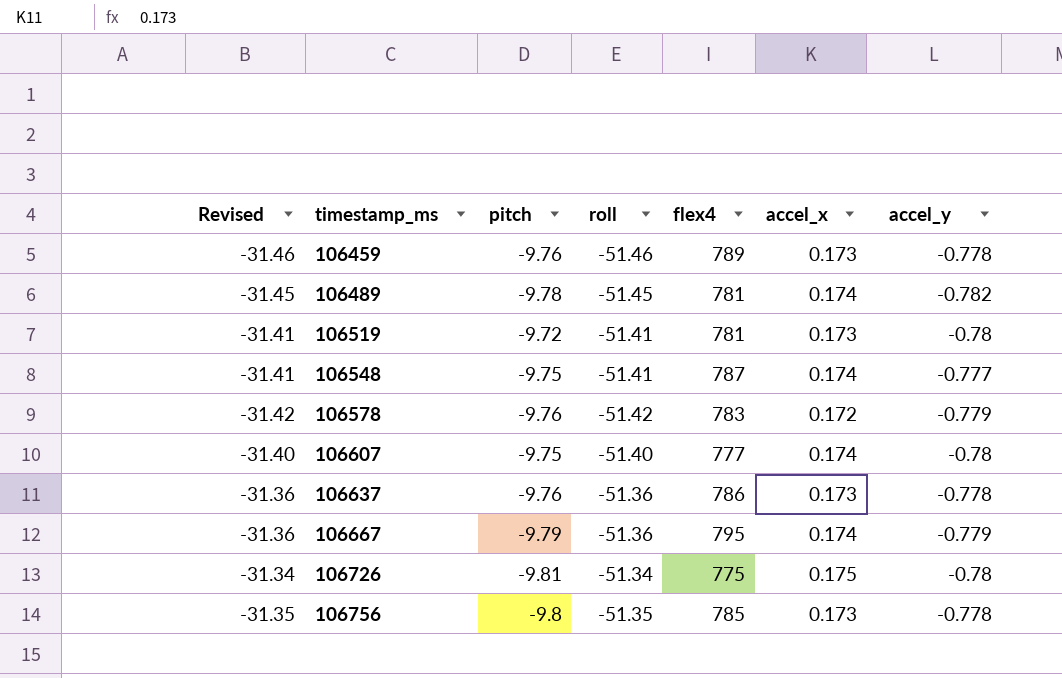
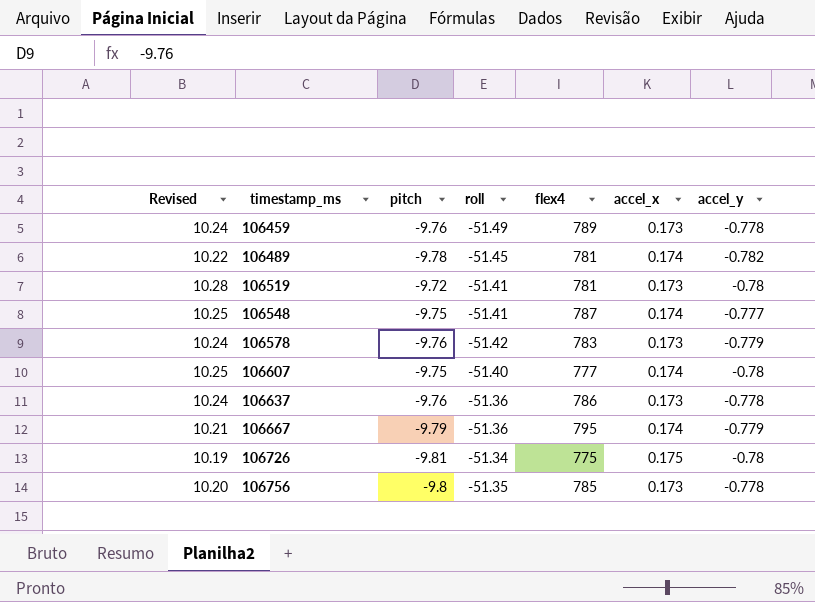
column Revised | formula: [roll] + 20 -> [pitch] + 20
106459 | roll: -51.46 -> -51.49
106578 | accel_x: 0.172 -> 0.173

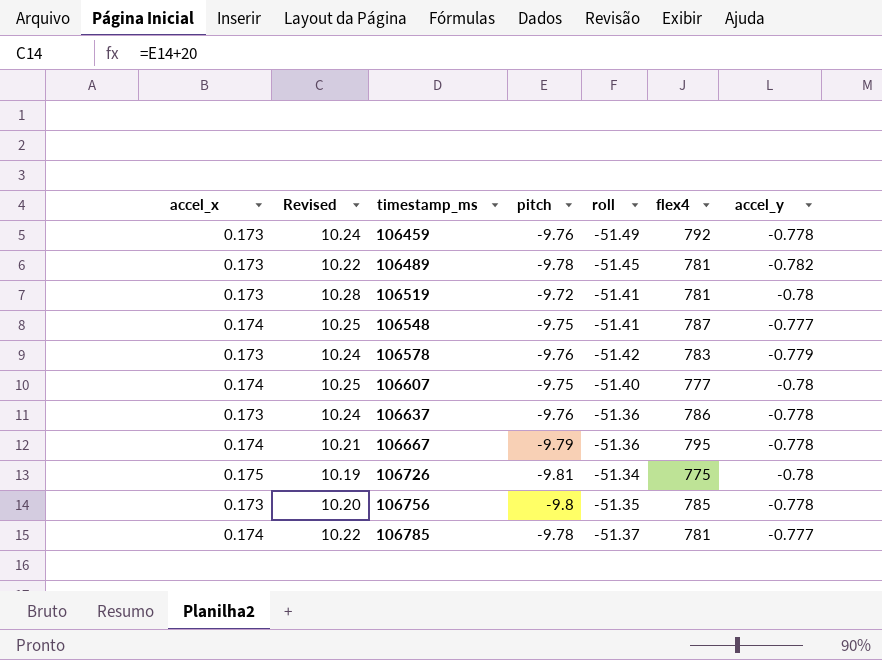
column accel_x | position: 6 -> 1
106459 | flex4: 789 -> 792
106489 | accel_x: 0.174 -> 0.173
106667 | accel_y: -0.779 -> -0.778
row 106785: none -> 0.174 | 10.22 | -9.78 | -51.37 | 781 | -0.777

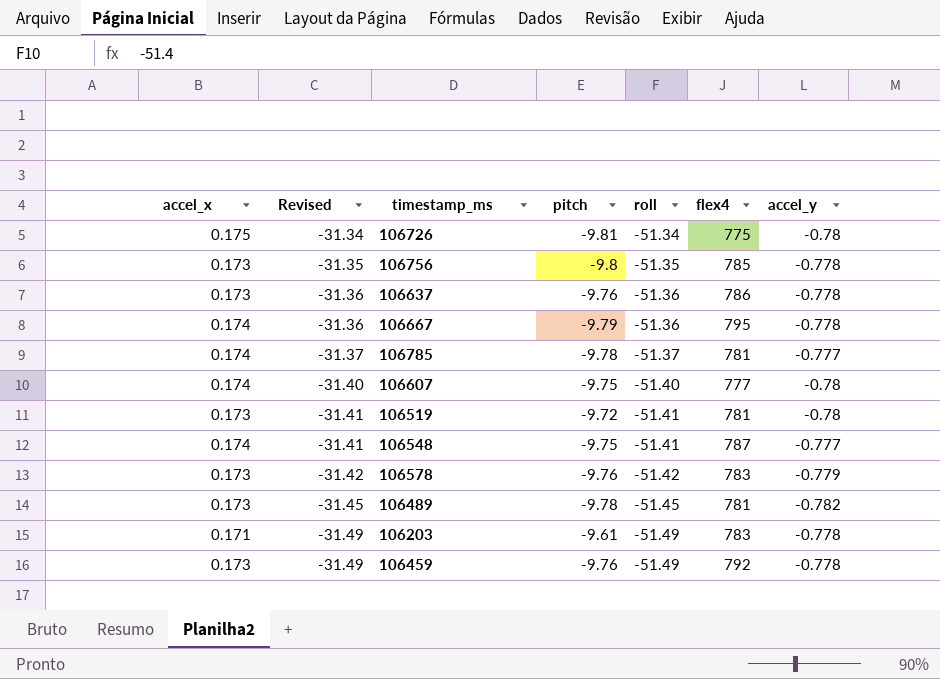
row order: timestamp_ms ascending -> Revised descending
column Revised | formula: [pitch] + 20 -> [roll] + 20
row 106203: none -> 0.171 | -31.49 | -9.61 | -51.49 | 783 | -0.778

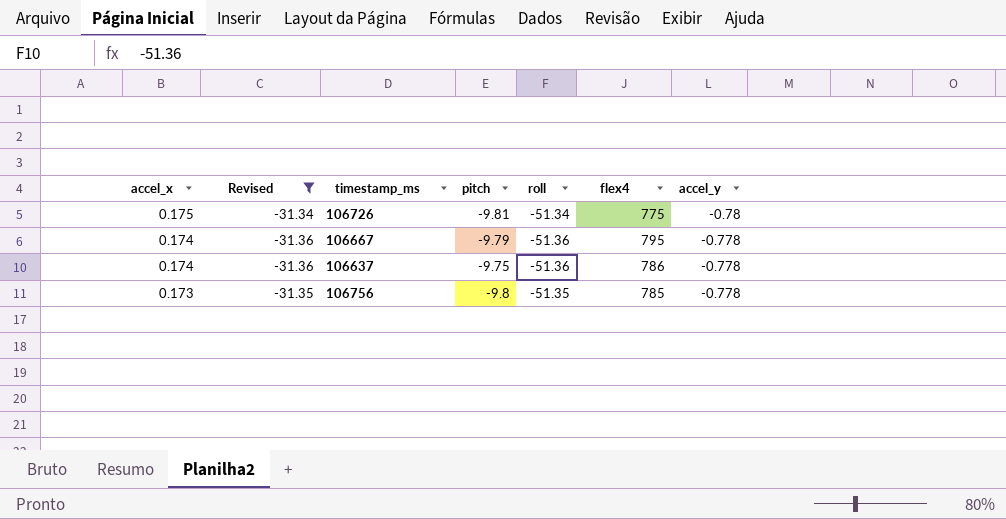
filter: none -> Revised >= -31.36
row order: Revised descending -> accel_x descending
106637 | accel_x: 0.173 -> 0.174
106637 | pitch: -9.76 -> -9.75

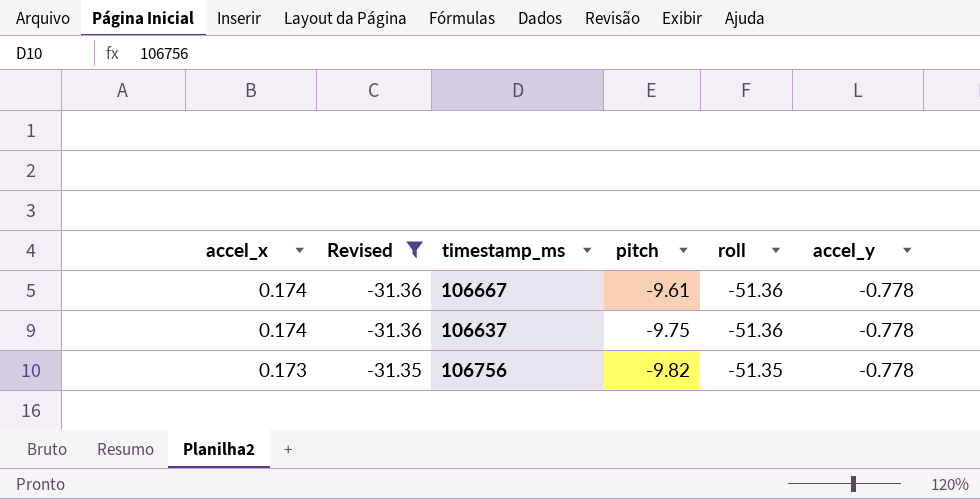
column flex4 | position: 6 -> none
row 106726: 0.175 | -31.34 | -9.81 | -51.34 | 775 | -0.78 -> none
106667 | pitch: -9.79 -> -9.61
106756 | pitch: -9.8 -> -9.82

